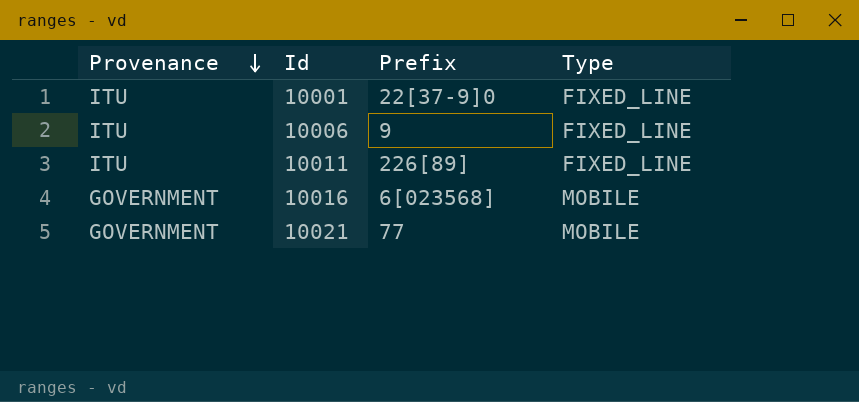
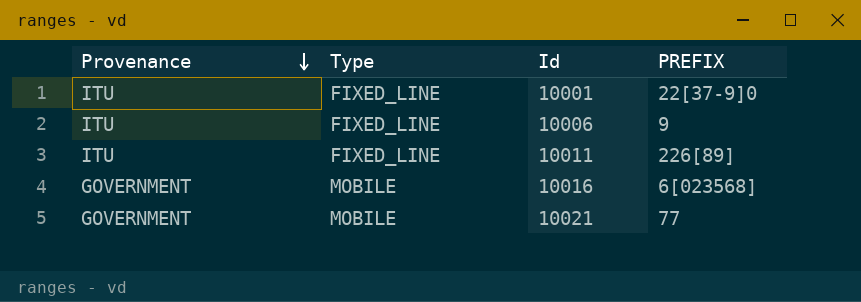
column Type | position: 4 -> 2
column name: Prefix -> PREFIX

